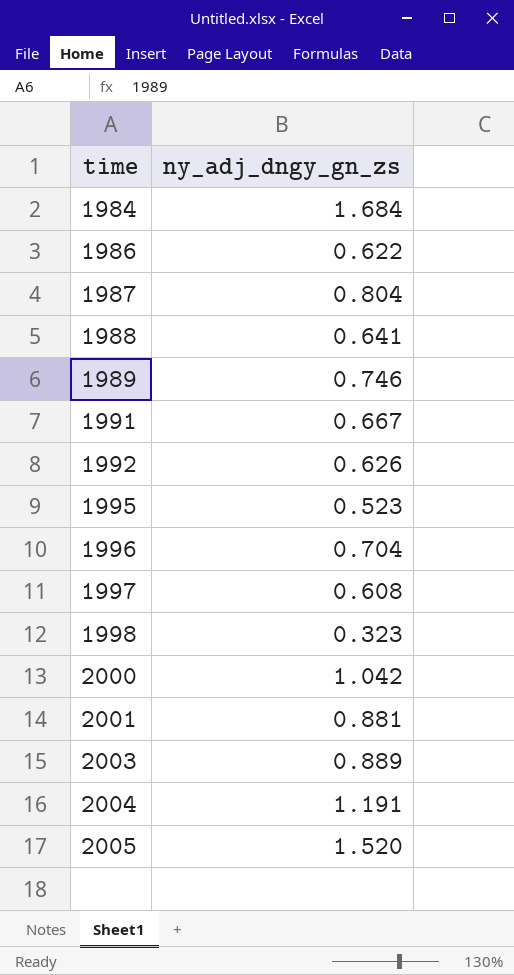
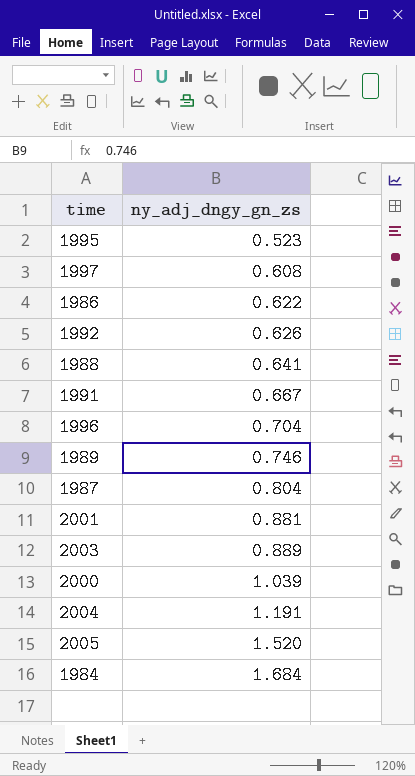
row order: time ascending -> ny_adj_dngy_gn_zs ascending
row 1998: 0.323 -> none
2000 | ny_adj_dngy_gn_zs: 1.042 -> 1.039

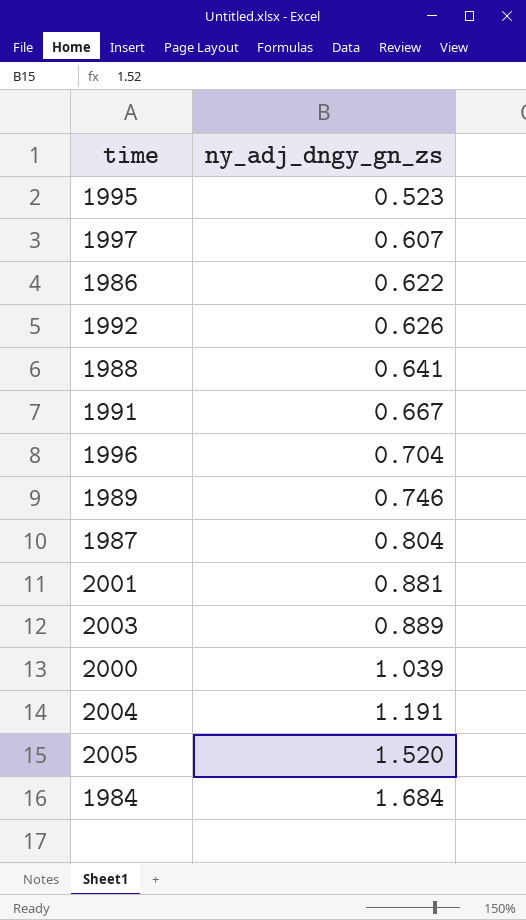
1997 | ny_adj_dngy_gn_zs: 0.608 -> 0.607

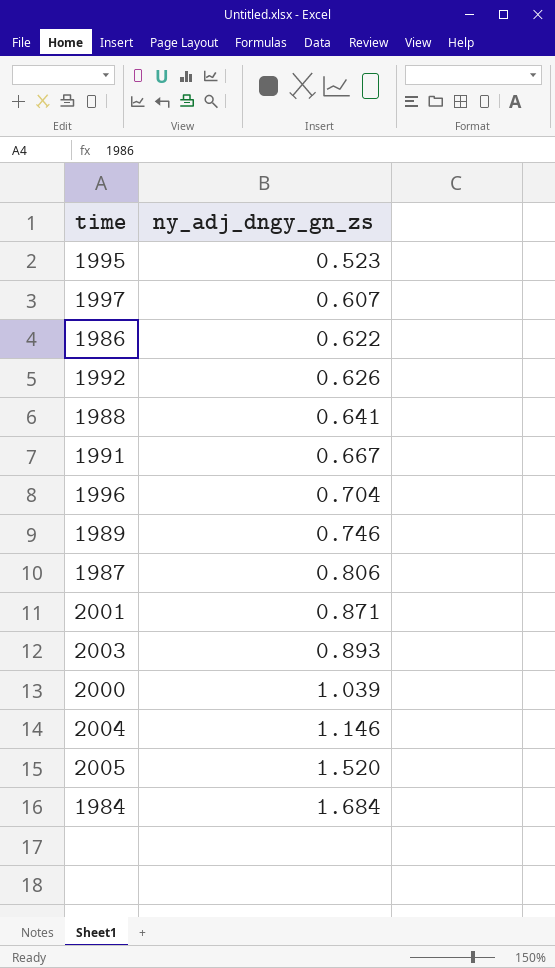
1987 | ny_adj_dngy_gn_zs: 0.804 -> 0.806
2001 | ny_adj_dngy_gn_zs: 0.881 -> 0.871
2003 | ny_adj_dngy_gn_zs: 0.889 -> 0.893
2004 | ny_adj_dngy_gn_zs: 1.191 -> 1.146

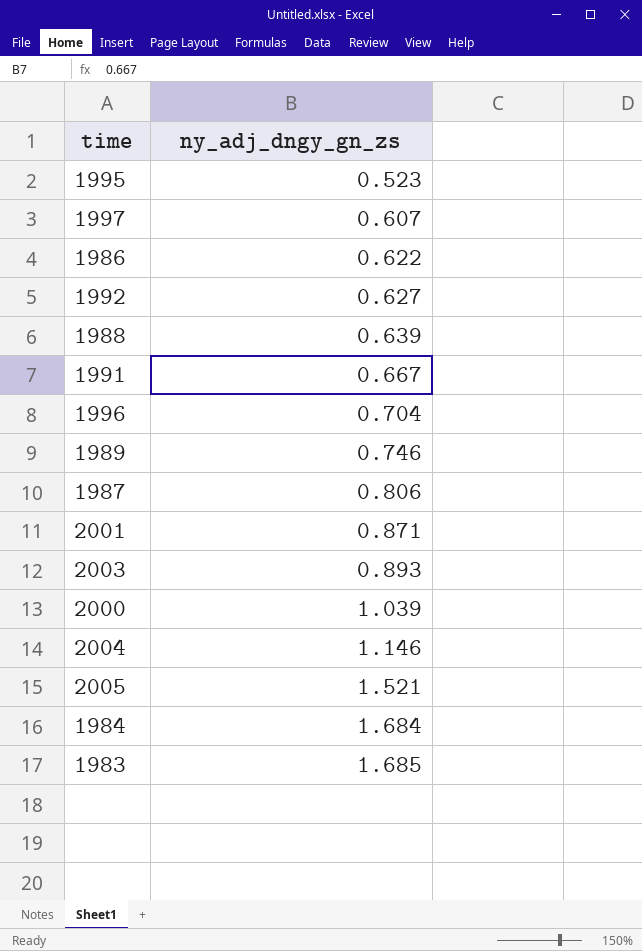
1992 | ny_adj_dngy_gn_zs: 0.626 -> 0.627
1988 | ny_adj_dngy_gn_zs: 0.641 -> 0.639
2005 | ny_adj_dngy_gn_zs: 1.520 -> 1.521
row 1983: none -> 1.685

